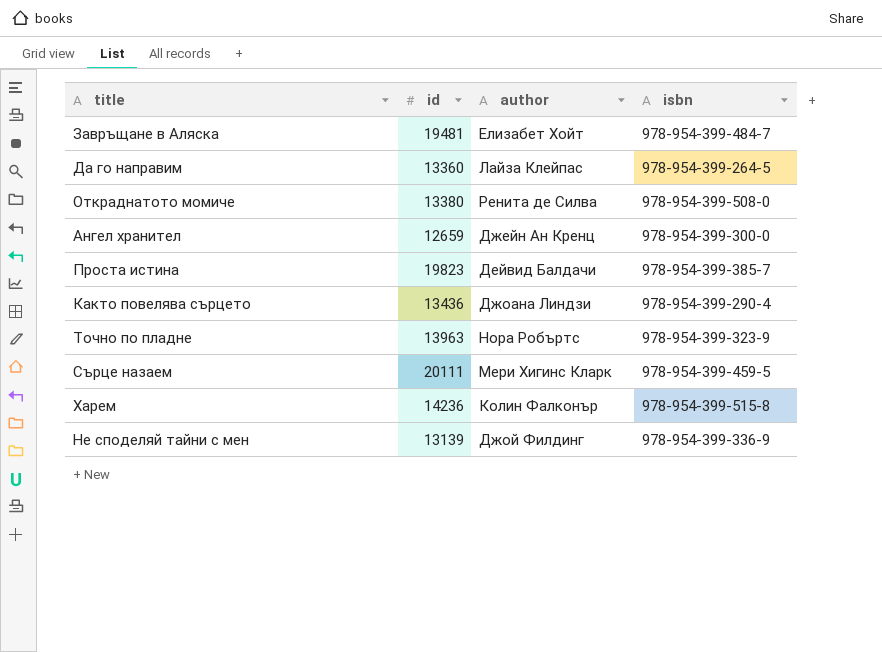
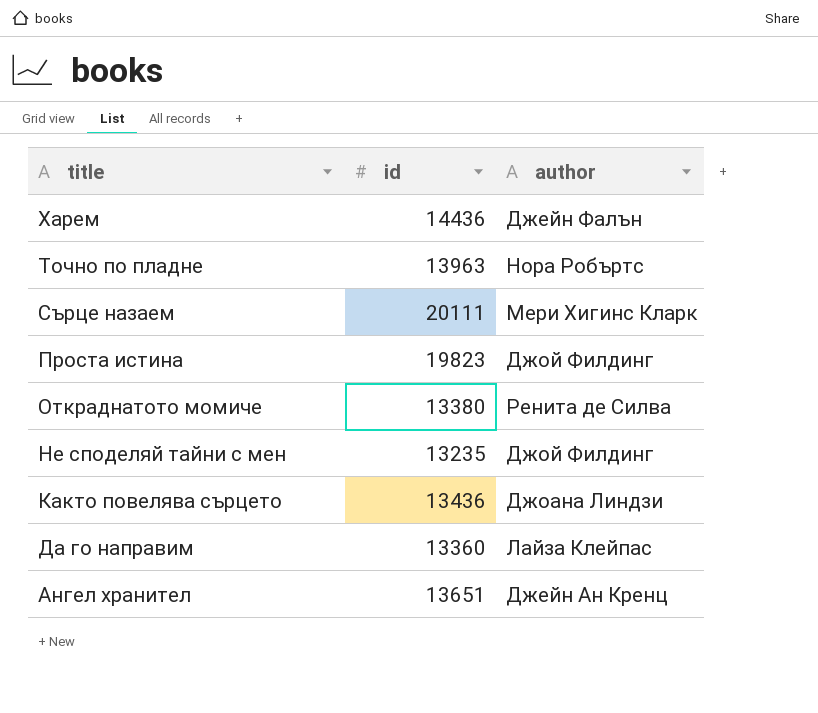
row order: none -> title descending
column isbn | position: 4 -> none
row Завръщане в Аляска: 19481 | Елизабет Хойт | 978-954-399-484-7 -> none
Харем | id: 14236 -> 14436
Харем | author: Колин Фалконър -> Джейн Фалън
Проста истина | author: Дейвид Балдачи -> Джой Филдинг
Не споделяй тайни с мен | id: 13139 -> 13235
Ангел хранител | id: 12659 -> 13651

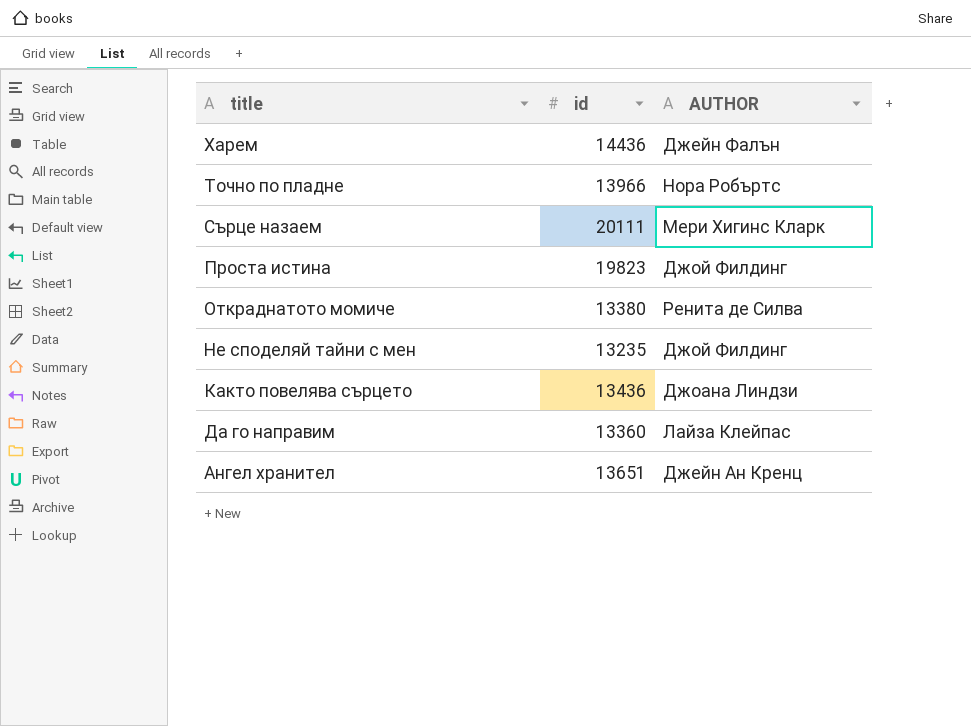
column name: author -> AUTHOR
Точно по пладне | id: 13963 -> 13966

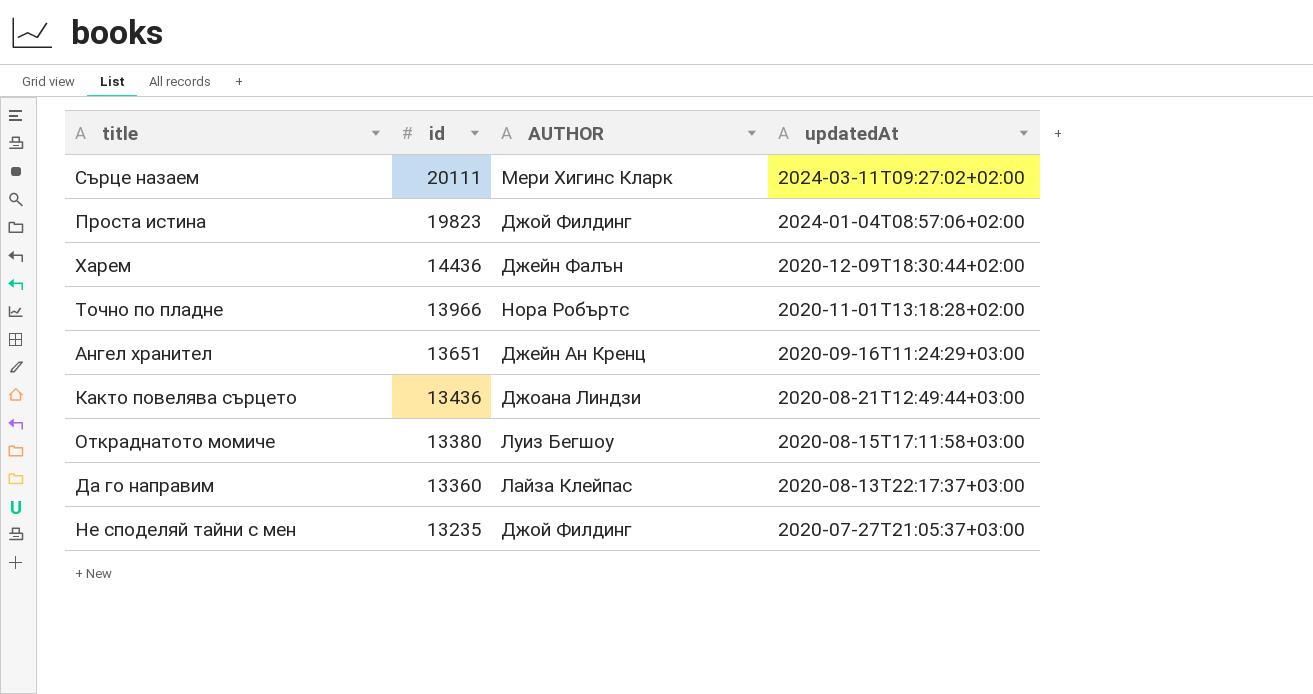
row order: title descending -> id descending
column updatedAt | position: none -> 4
Откраднатото момиче | AUTHOR: Ренита де Силва -> Луиз Бегшоу

